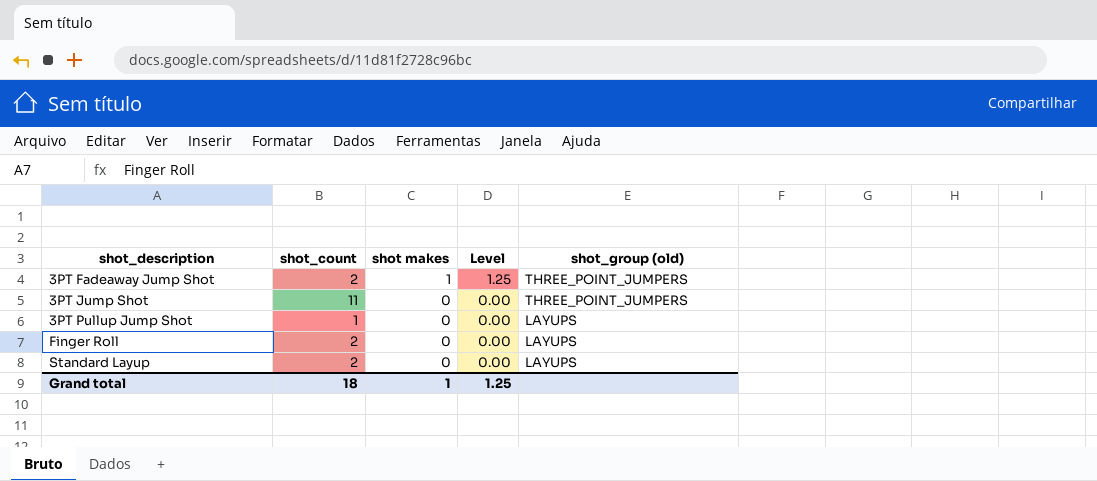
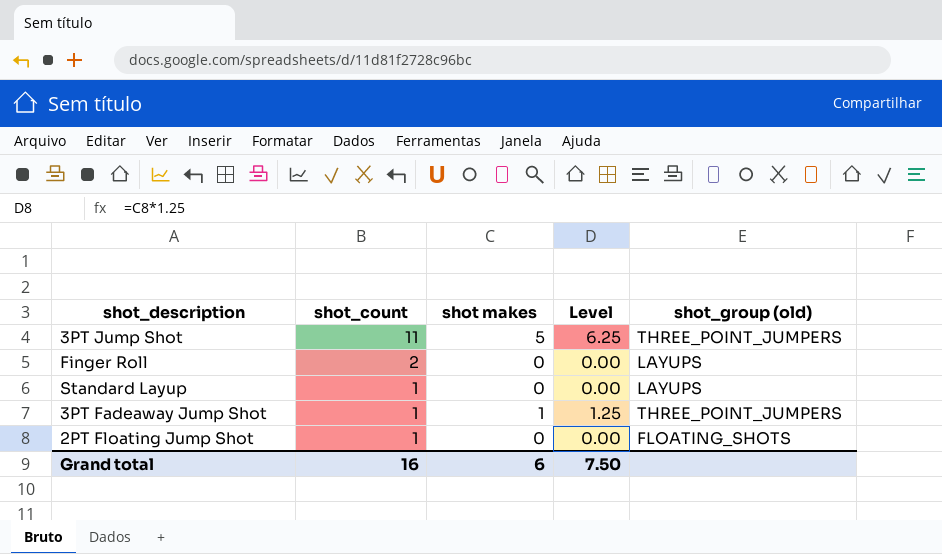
row order: shot_description ascending -> shot_count descending
row 3PT Pullup Jump Shot: 1 | 0 | 0.00 | LAYUPS -> none
3PT Jump Shot | shot makes: 0 -> 5
3PT Jump Shot | Level: 0.00 -> 6.25
Standard Layup | shot_count: 2 -> 1
3PT Fadeaway Jump Shot | shot_count: 2 -> 1
row 2PT Floating Jump Shot: none -> 1 | 0 | 0.00 | FLOATING_SHOTS
Grand total | shot_count: 18 -> 16
Grand total | shot makes: 1 -> 6
Grand total | Level: 1.25 -> 7.50

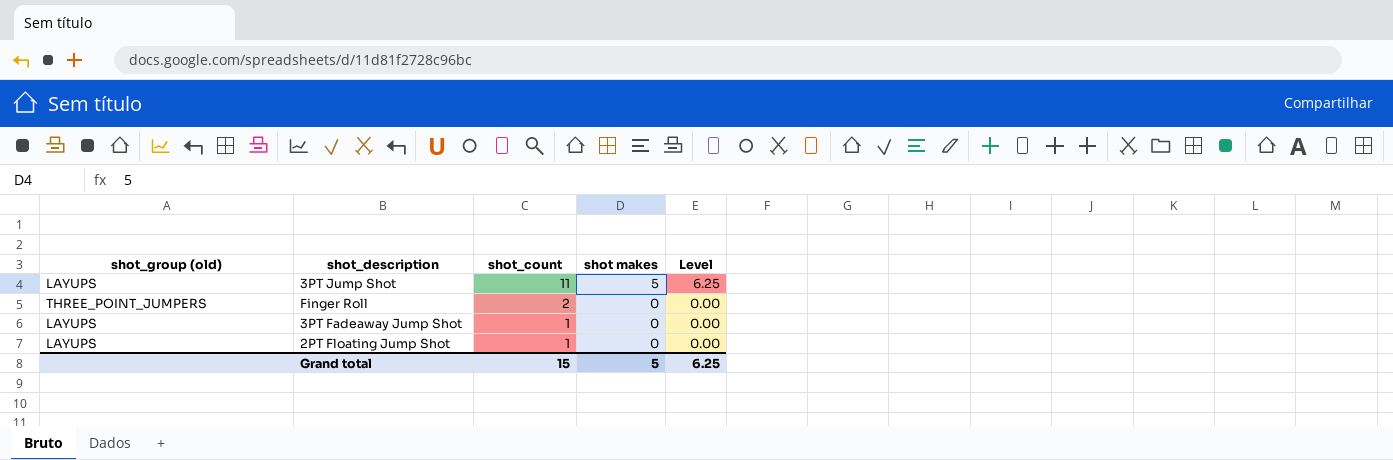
column shot_group (old) | position: 5 -> 1
row Standard Layup: 1 | 0 | 0.00 | LAYUPS -> none
3PT Jump Shot | shot_group (old): THREE_POINT_JUMPERS -> LAYUPS
Finger Roll | shot_group (old): LAYUPS -> THREE_POINT_JUMPERS
3PT Fadeaway Jump Shot | shot_group (old): THREE_POINT_JUMPERS -> LAYUPS
3PT Fadeaway Jump Shot | shot makes: 1 -> 0
3PT Fadeaway Jump Shot | Level: 1.25 -> 0.00
2PT Floating Jump Shot | shot_group (old): FLOATING_SHOTS -> LAYUPS
Grand total | shot_count: 16 -> 15
Grand total | shot makes: 6 -> 5
Grand total | Level: 7.50 -> 6.25

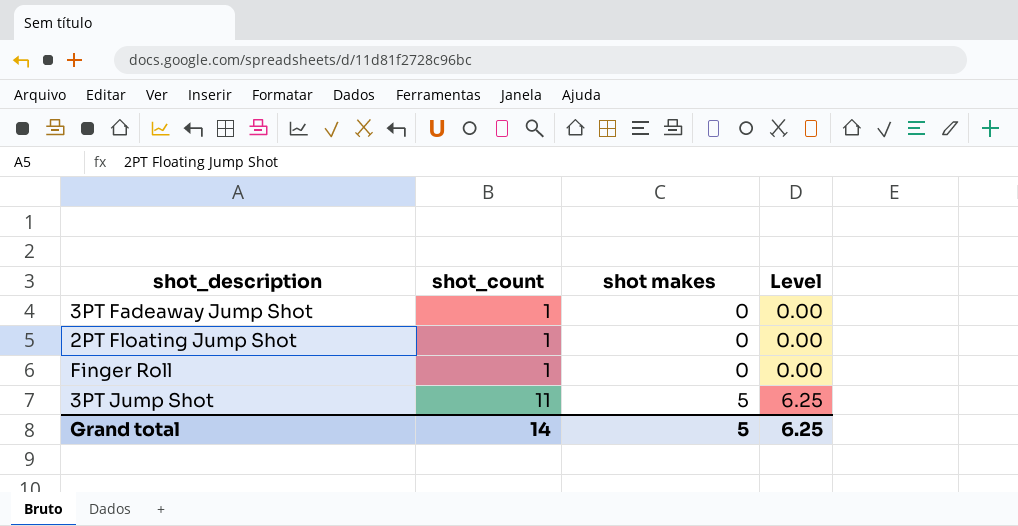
row order: shot_count descending -> shot_count ascending
column shot_group (old) | position: 1 -> none
Finger Roll | shot_count: 2 -> 1
Grand total | shot_count: 15 -> 14

